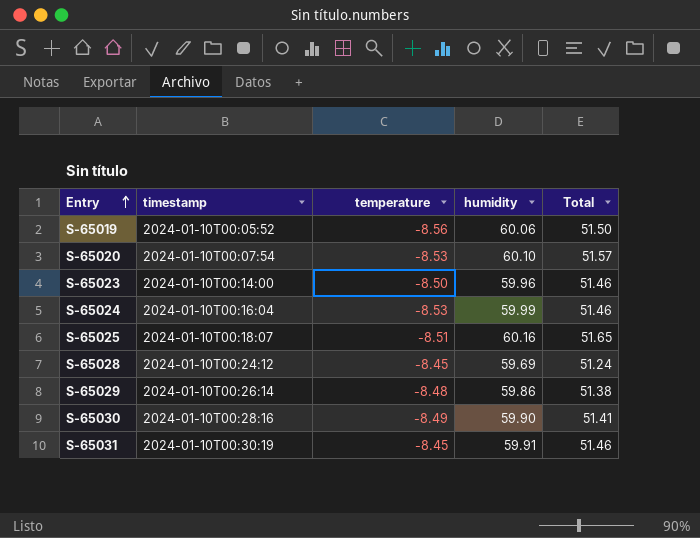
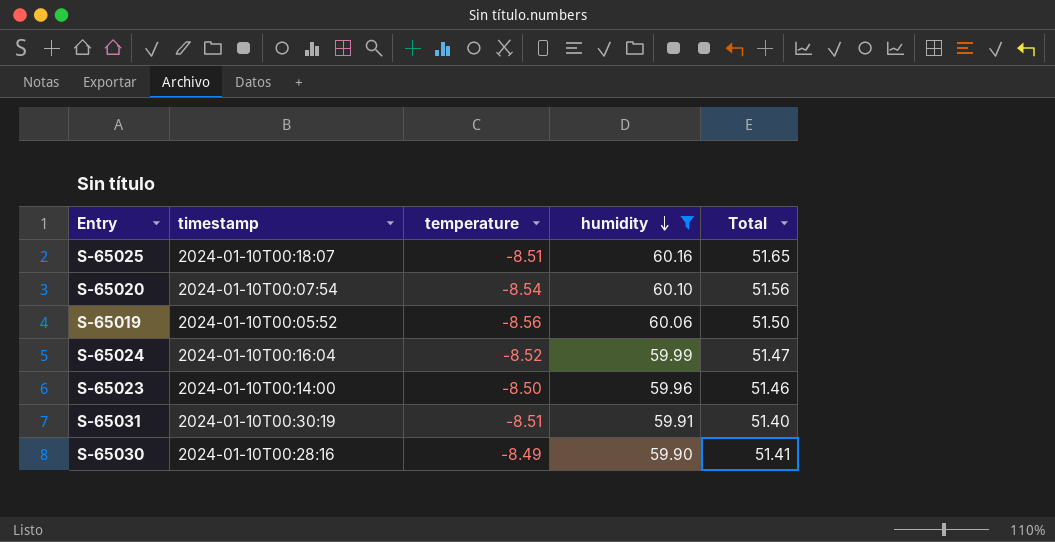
filter: none -> humidity >= 59.90
row order: Entry ascending -> humidity descending
S-65020 | temperature: -8.53 -> -8.54
S-65020 | Total: 51.57 -> 51.56
S-65024 | temperature: -8.53 -> -8.52
S-65024 | Total: 51.46 -> 51.47
S-65031 | temperature: -8.45 -> -8.51
S-65031 | Total: 51.46 -> 51.40

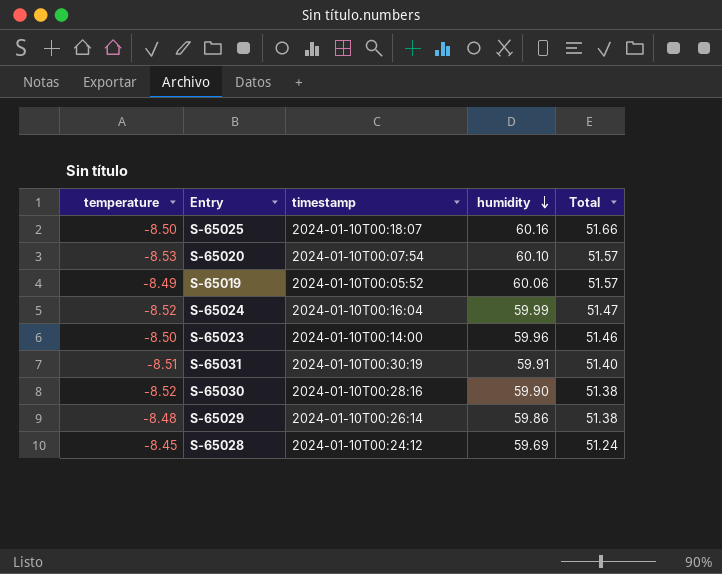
filter: humidity >= 59.90 -> none
column temperature | position: 3 -> 1
S-65025 | temperature: -8.51 -> -8.50
S-65025 | Total: 51.65 -> 51.66
S-65020 | temperature: -8.54 -> -8.53
S-65020 | Total: 51.56 -> 51.57
S-65019 | temperature: -8.56 -> -8.49
S-65019 | Total: 51.50 -> 51.57
S-65030 | temperature: -8.49 -> -8.52
S-65030 | Total: 51.41 -> 51.38

